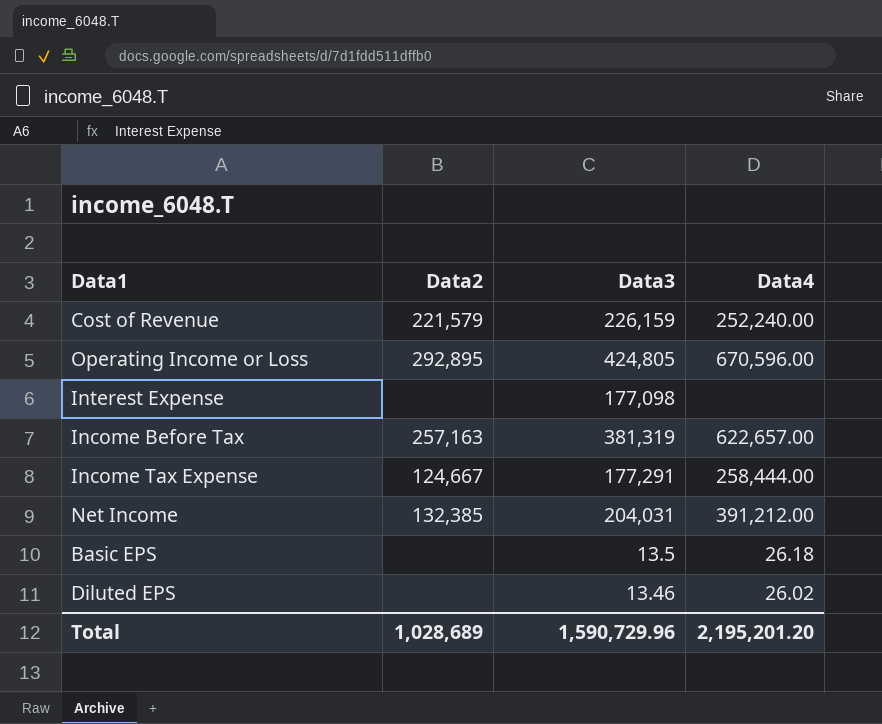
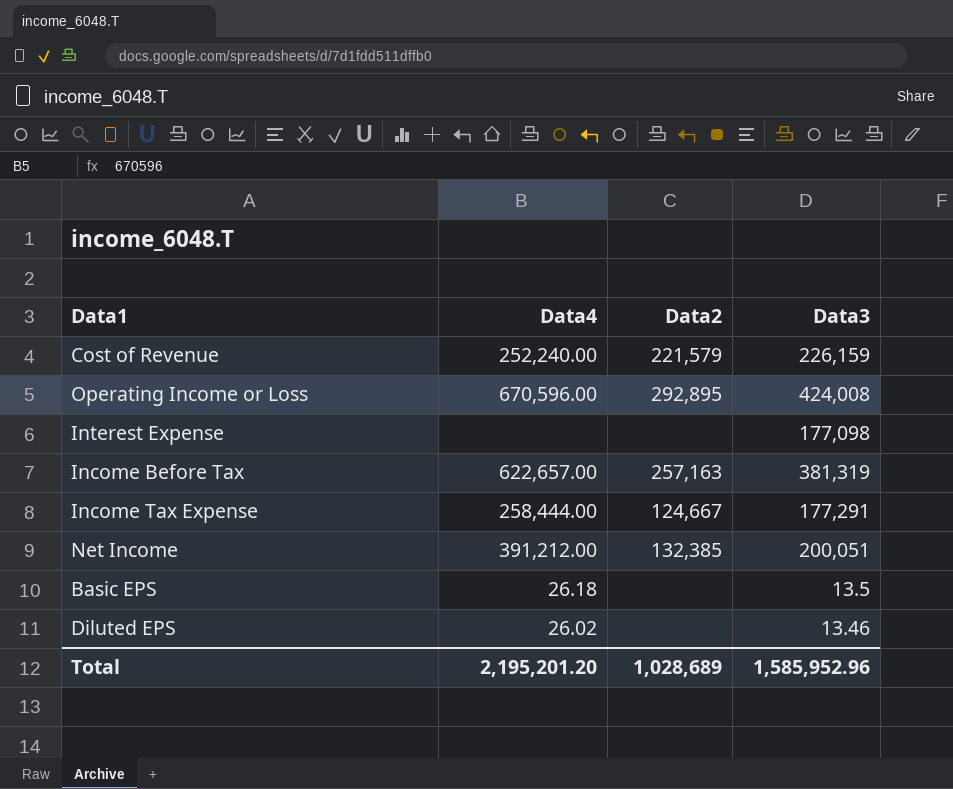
column Data4 | position: 4 -> 2
Operating Income or Loss | Data3: 424,805 -> 424,008
Net Income | Data3: 204,031 -> 200,051
Total | Data3: 1,590,729.96 -> 1,585,952.96

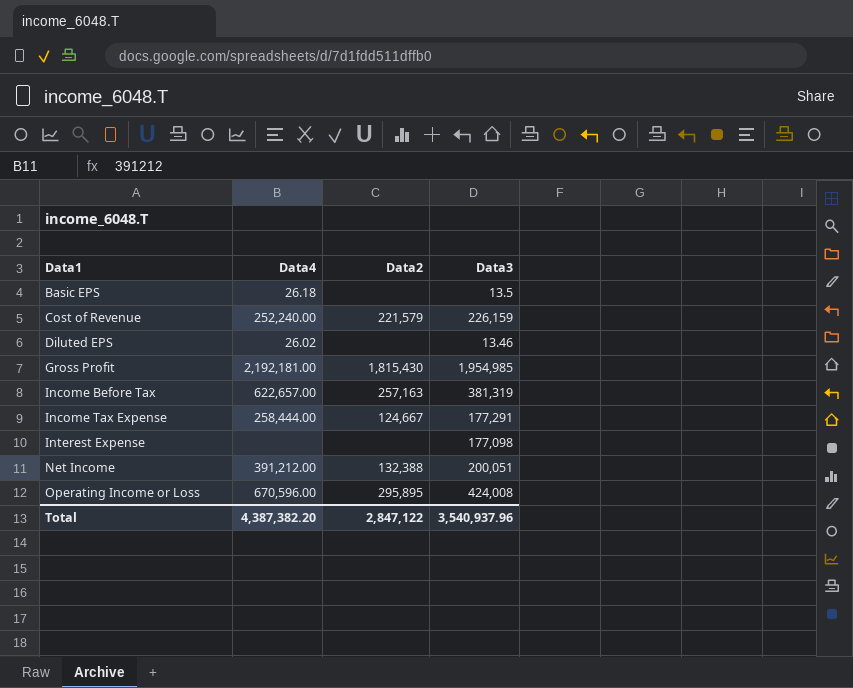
row order: none -> Data1 ascending
row Gross Profit: none -> 2,192,181.00 | 1,815,430 | 1,954,985
Net Income | Data2: 132,385 -> 132,388
Operating Income or Loss | Data2: 292,895 -> 295,895
Total | Data4: 2,195,201.20 -> 4,387,382.20
Total | Data2: 1,028,689 -> 2,847,122
Total | Data3: 1,585,952.96 -> 3,540,937.96

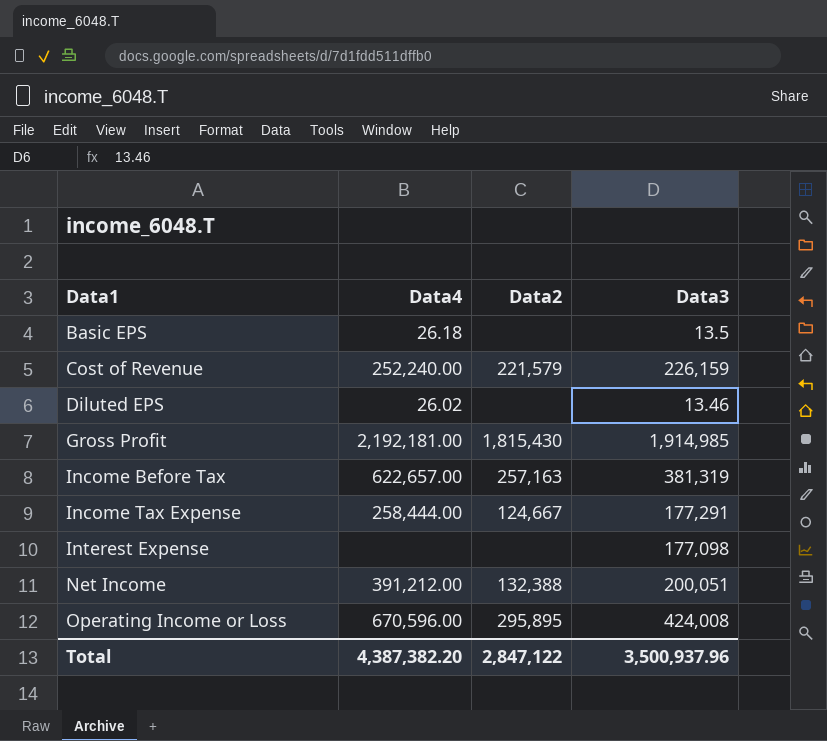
Gross Profit | Data3: 1,954,985 -> 1,914,985
Total | Data3: 3,540,937.96 -> 3,500,937.96

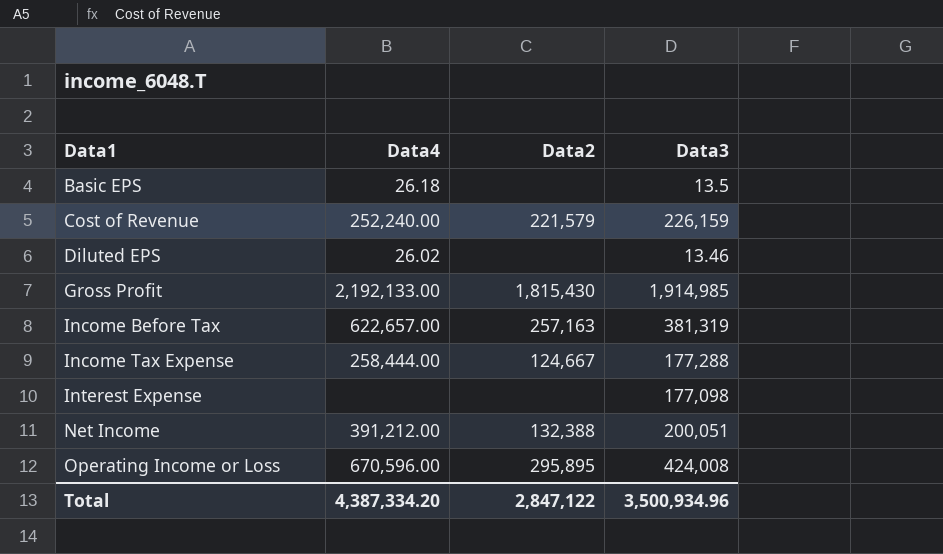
Gross Profit | Data4: 2,192,181.00 -> 2,192,133.00
Income Tax Expense | Data3: 177,291 -> 177,288
Total | Data4: 4,387,382.20 -> 4,387,334.20
Total | Data3: 3,500,937.96 -> 3,500,934.96

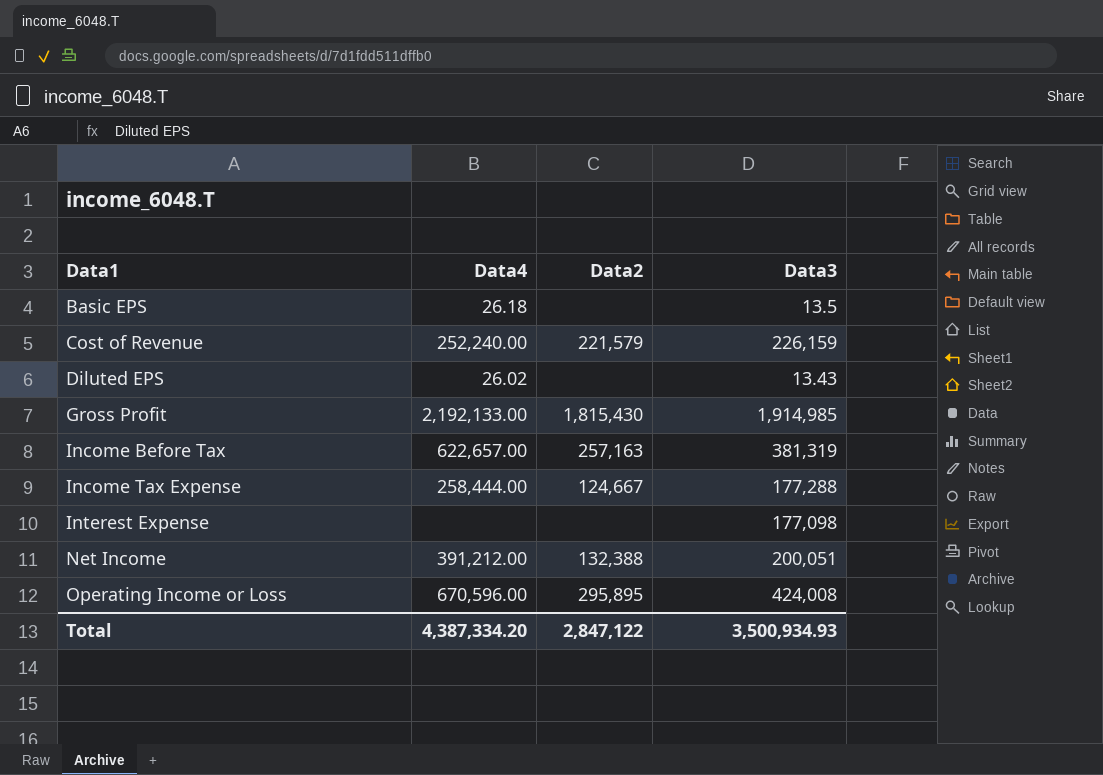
Diluted EPS | Data3: 13.46 -> 13.43
Total | Data3: 3,500,934.96 -> 3,500,934.93

